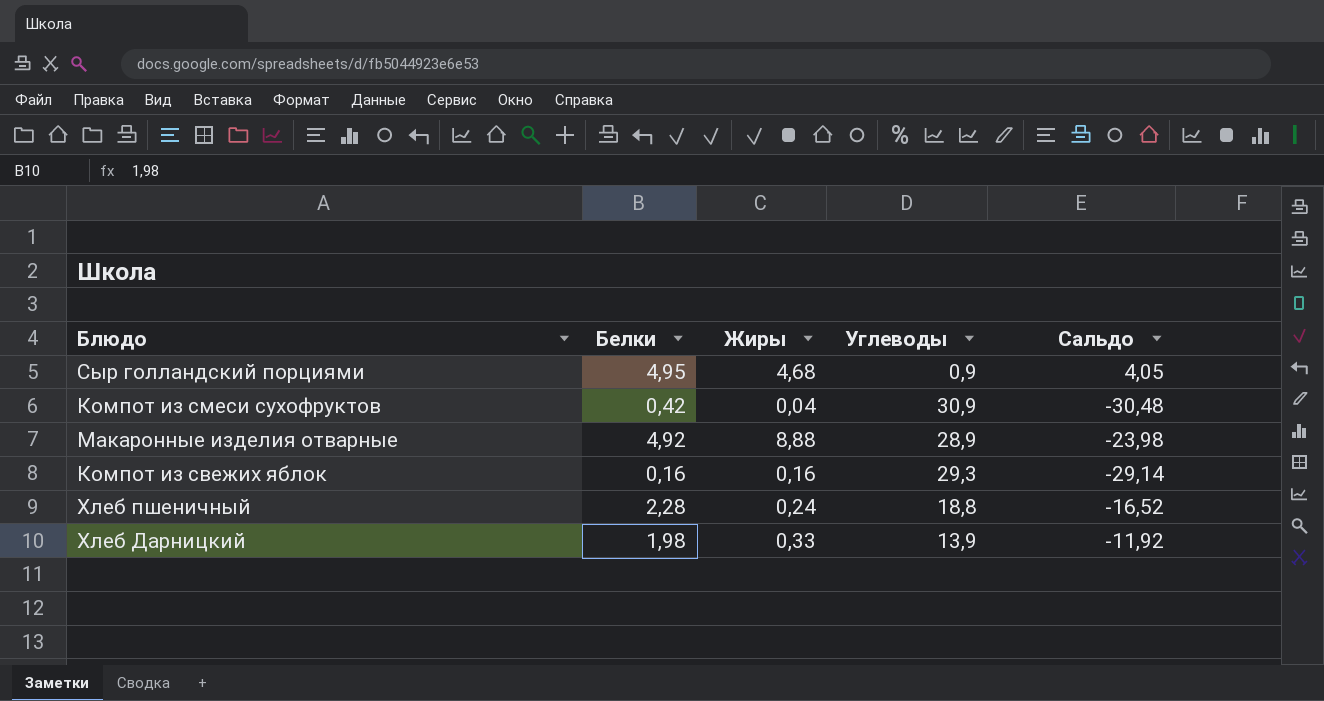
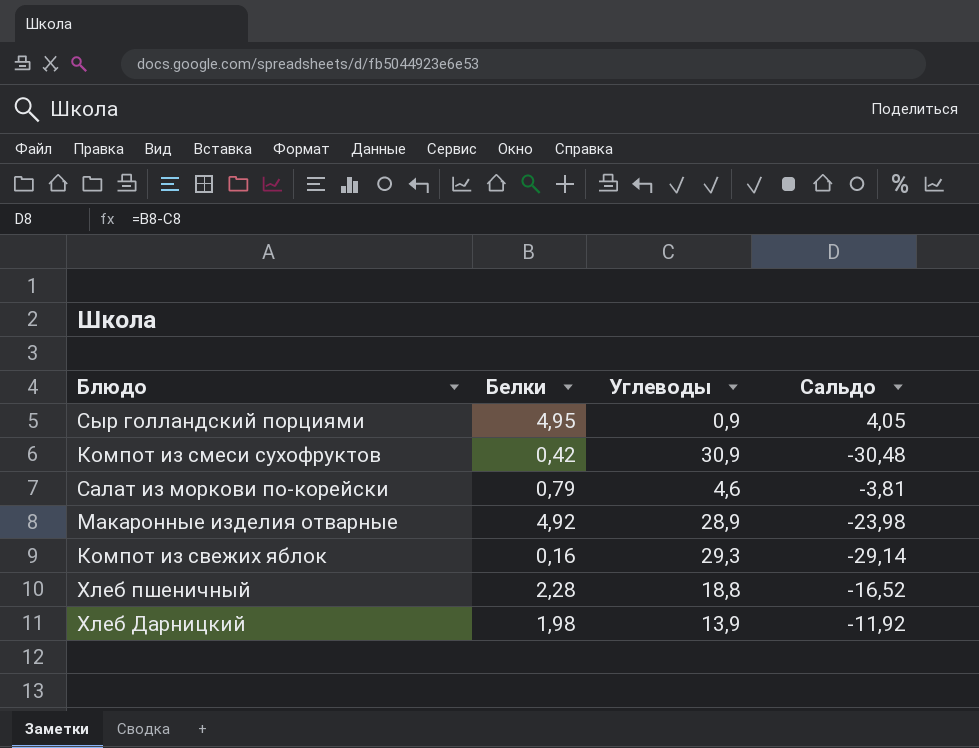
column Жиры | position: 3 -> none
row Салат из моркови по-корейски: none -> 0,79 | 4,6 | -3,81

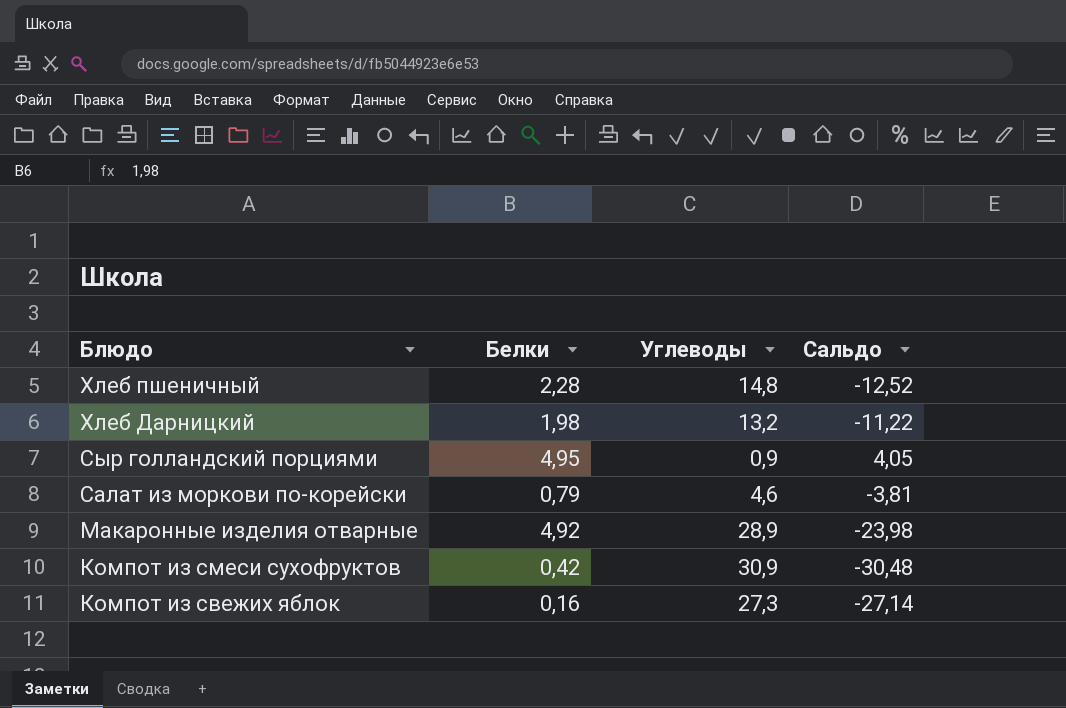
row order: none -> Блюдо descending
Хлеб пшеничный | Углеводы: 18,8 -> 14,8
Хлеб пшеничный | Сальдо: -16,52 -> -12,52
Хлеб Дарницкий | Углеводы: 13,9 -> 13,2
Хлеб Дарницкий | Сальдо: -11,92 -> -11,22
Компот из свежих яблок | Углеводы: 29,3 -> 27,3
Компот из свежих яблок | Сальдо: -29,14 -> -27,14

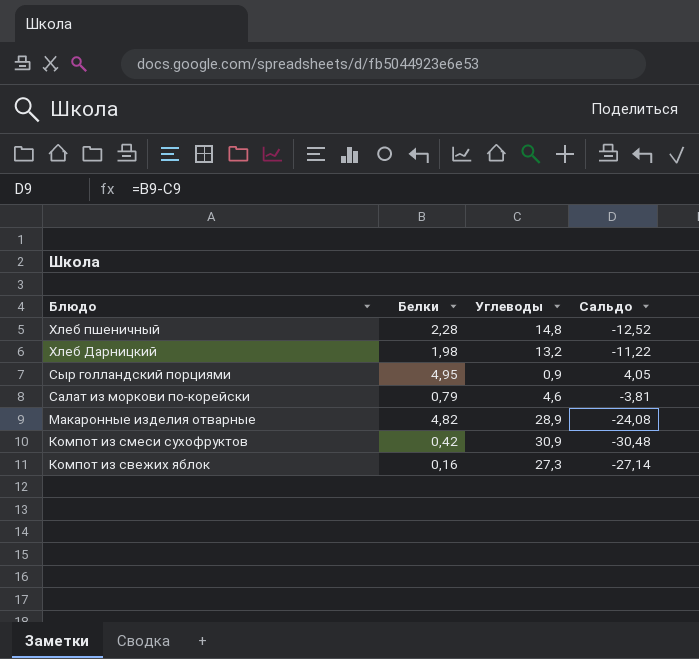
Макаронные изделия отварные | Белки: 4,92 -> 4,82
Макаронные изделия отварные | Сальдо: -23,98 -> -24,08

